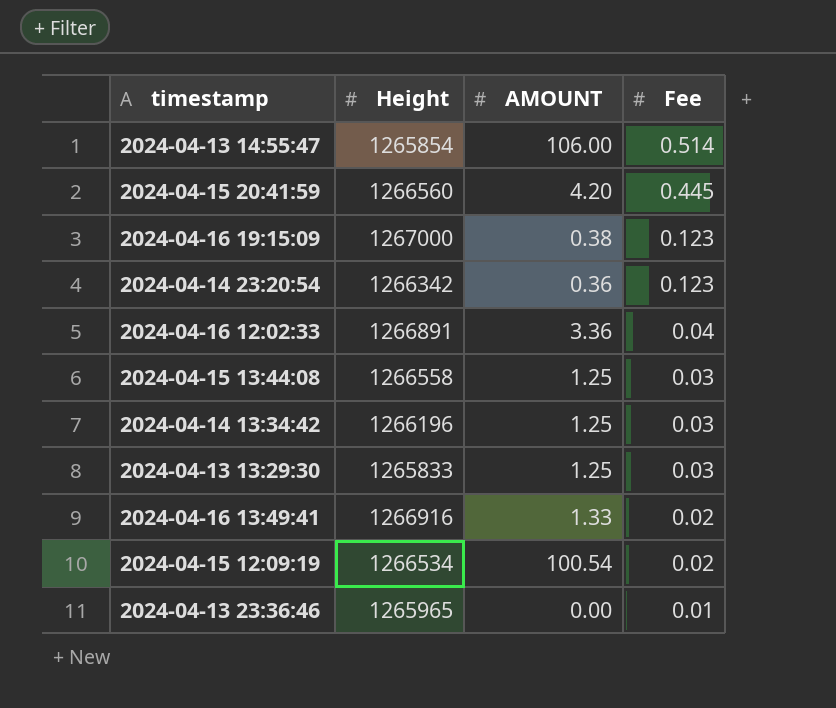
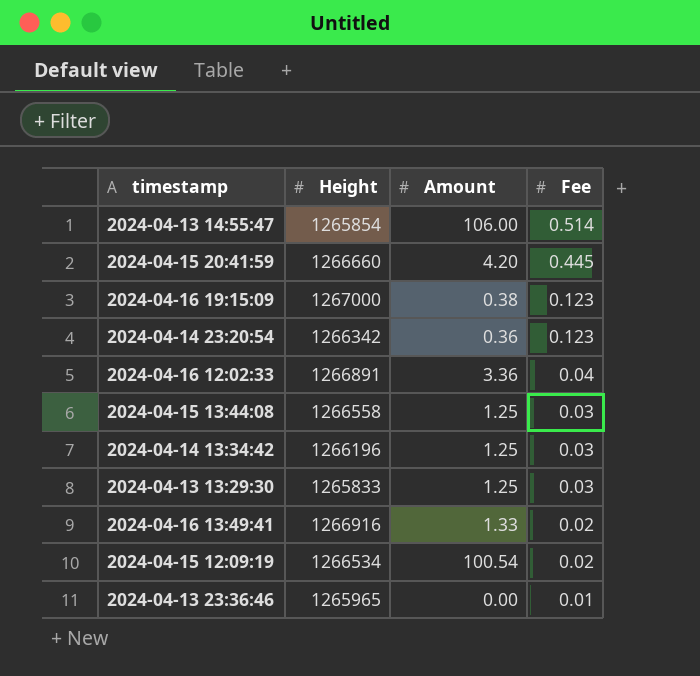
column name: AMOUNT -> Amount
2024-04-15 20:41:59 | Height: 1266560 -> 1266660

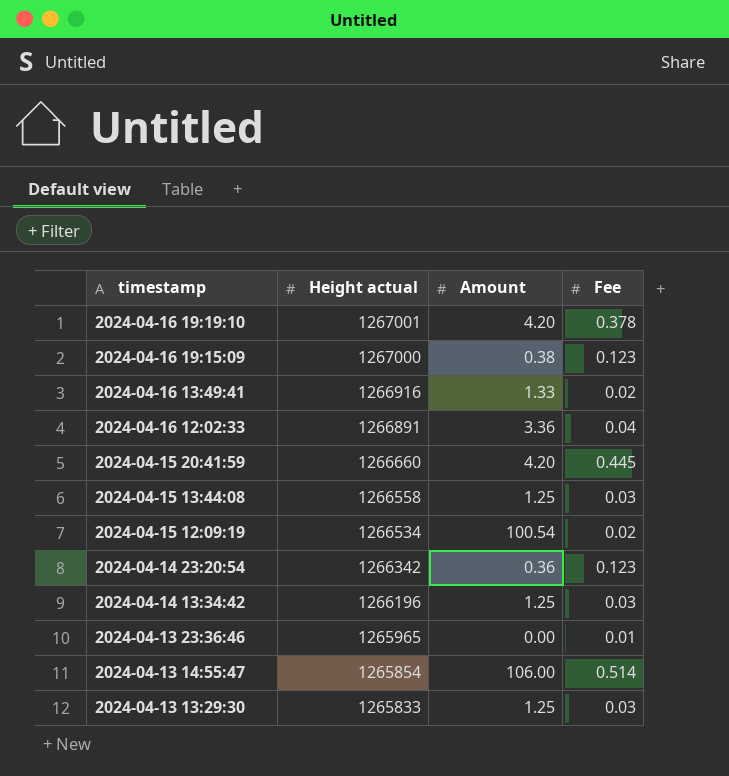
row order: Fee descending -> timestamp descending
column name: Height -> Height actual
row 2024-04-16 19:19:10: none -> 1267001 | 4.20 | 0.378

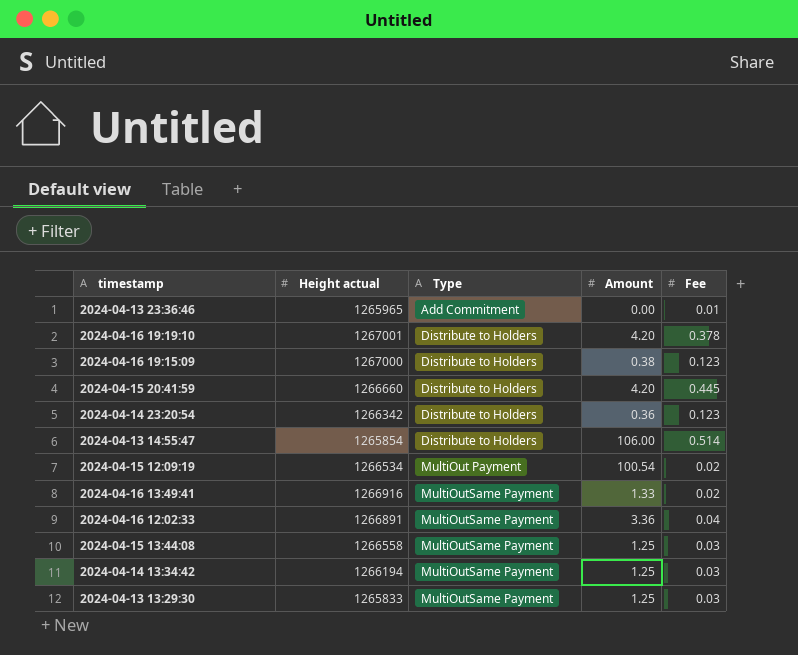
row order: timestamp descending -> Type ascending
column Type | position: none -> 3
2024-04-14 13:34:42 | Height actual: 1266196 -> 1266194

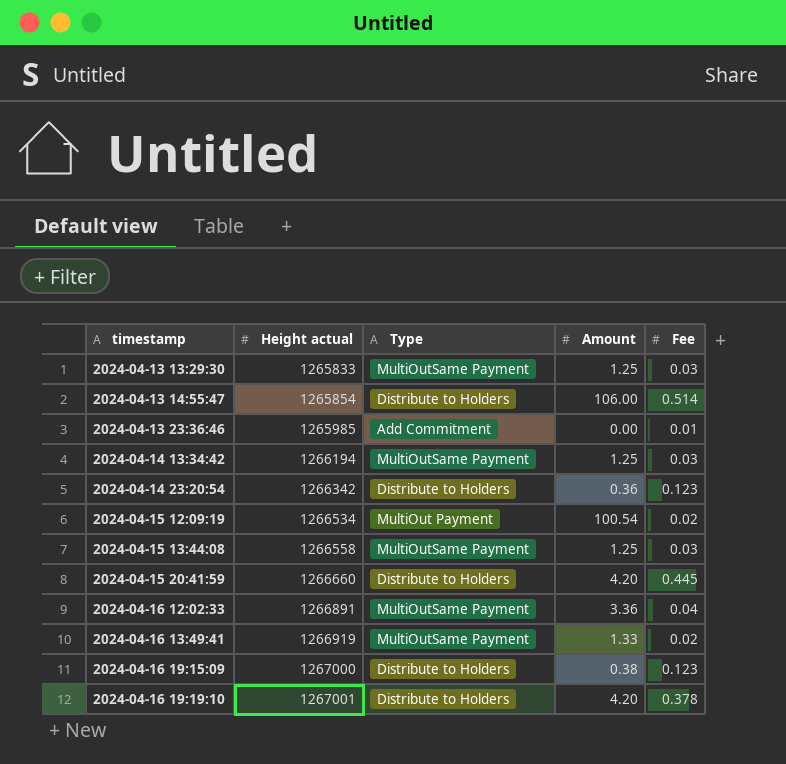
row order: Type ascending -> timestamp ascending
2024-04-13 23:36:46 | Height actual: 1265965 -> 1265985
2024-04-16 13:49:41 | Height actual: 1266916 -> 1266919

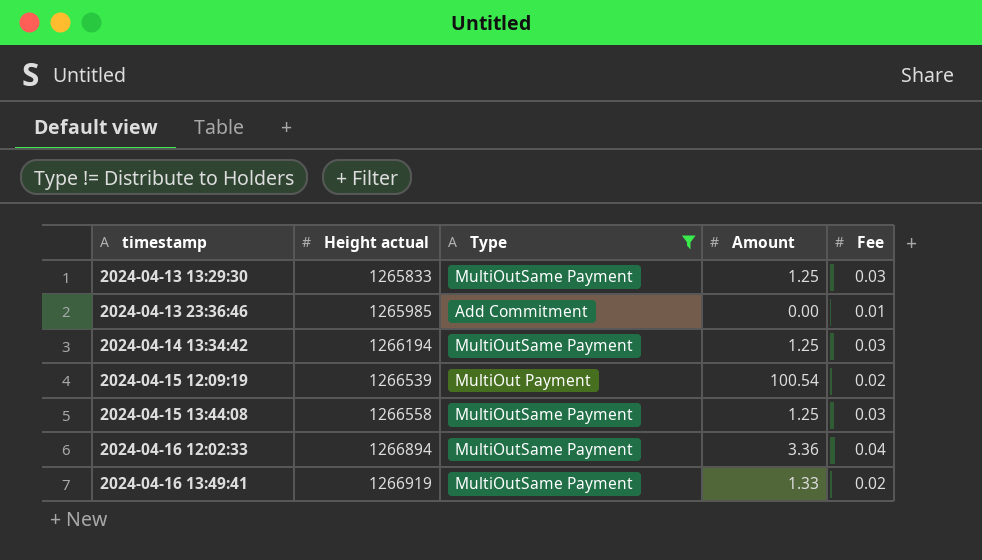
filter: none -> Type != Distribute to Holders
2024-04-15 12:09:19 | Height actual: 1266534 -> 1266539
2024-04-16 12:02:33 | Height actual: 1266891 -> 1266894

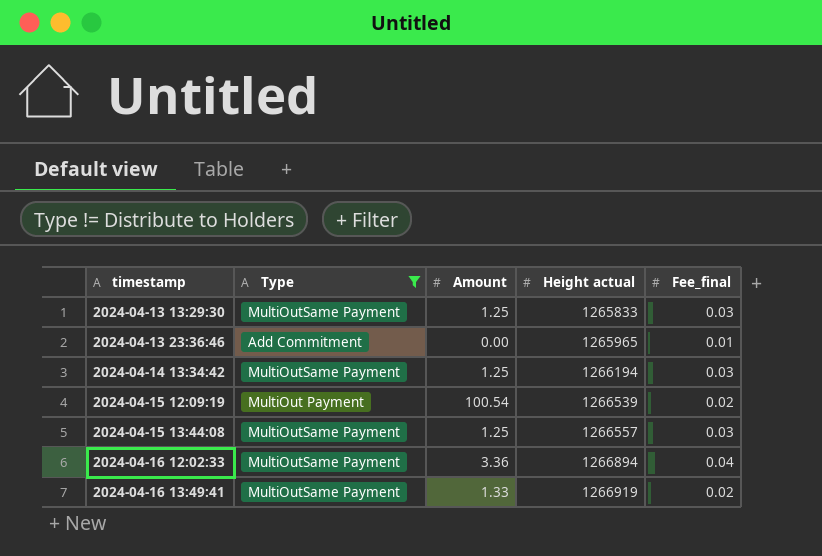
column Height actual | position: 2 -> 4
column name: Fee -> Fee_final
2024-04-13 23:36:46 | Height actual: 1265985 -> 1265965
2024-04-15 13:44:08 | Height actual: 1266558 -> 1266557

